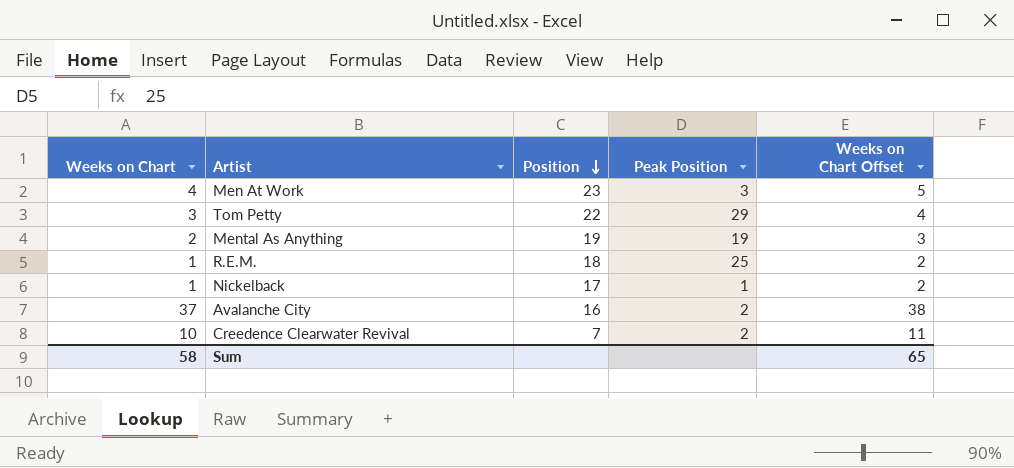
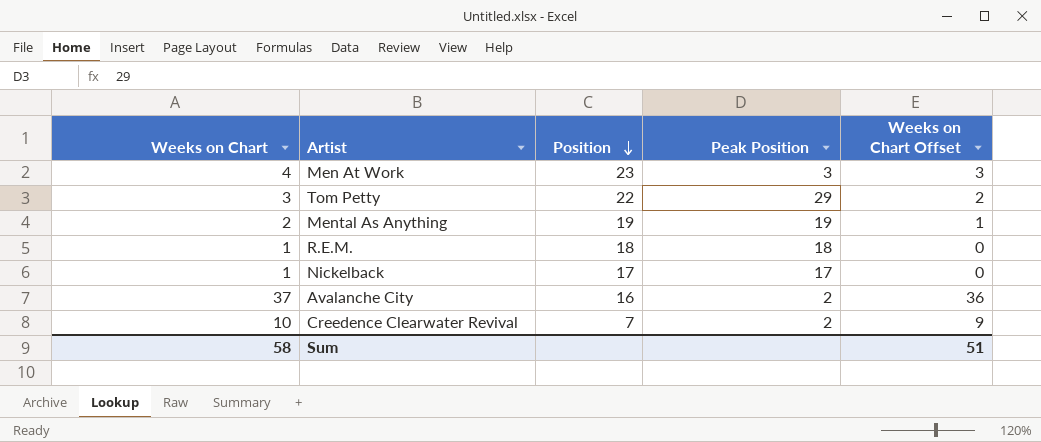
column Weeks on Chart Offset | formula: [Weeks on Chart] + 1 -> [Weeks on Chart] - 1
R.E.M. | Peak Position: 25 -> 18
Nickelback | Peak Position: 1 -> 17
Sum | Weeks on Chart Offset: 65 -> 51

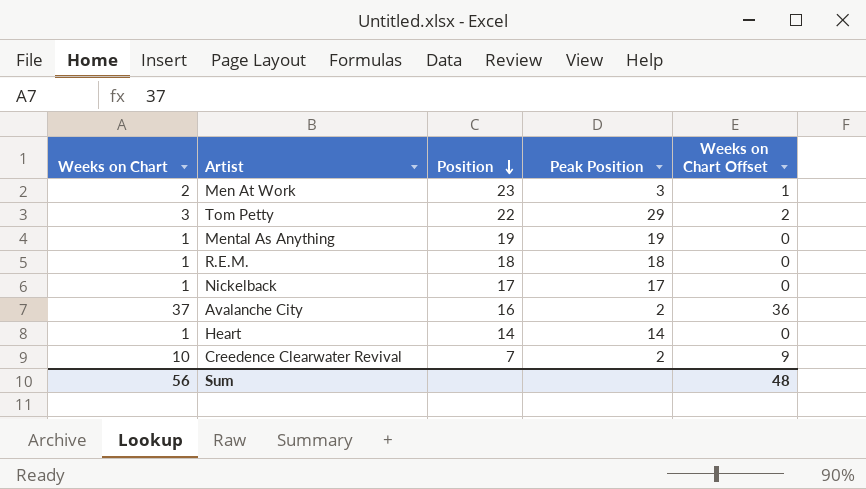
Men At Work | Weeks on Chart: 4 -> 2
Men At Work | Weeks on Chart Offset: 3 -> 1
Mental As Anything | Weeks on Chart: 2 -> 1
Mental As Anything | Weeks on Chart Offset: 1 -> 0
row Heart: none -> 1 | 14 | 14 | 0
Sum | Weeks on Chart: 58 -> 56
Sum | Weeks on Chart Offset: 51 -> 48

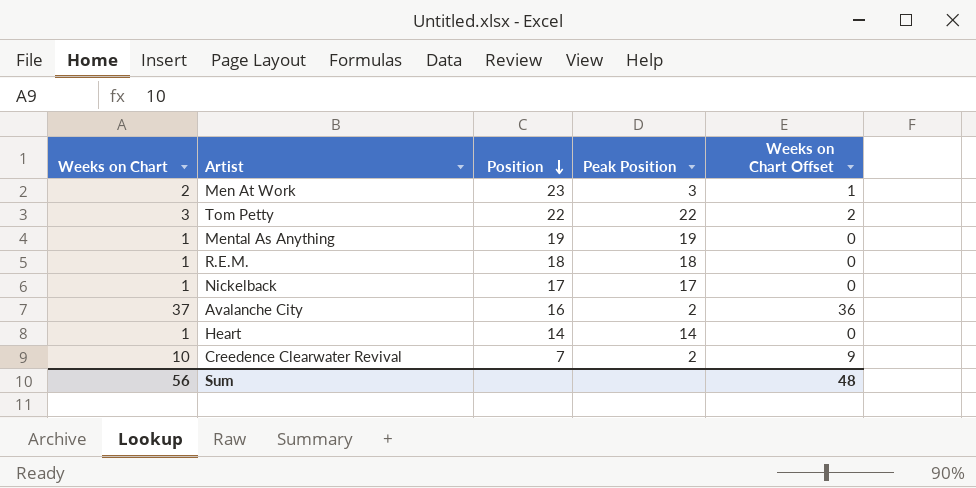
Tom Petty | Peak Position: 29 -> 22

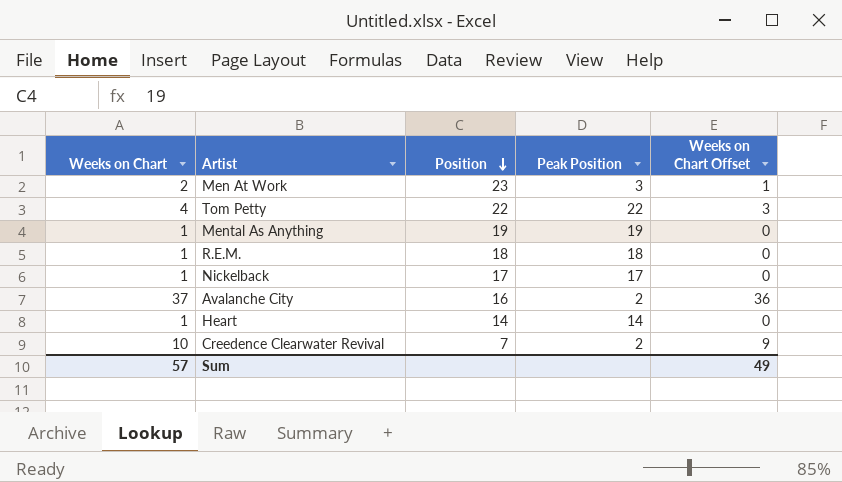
Tom Petty | Weeks on Chart: 3 -> 4
Tom Petty | Weeks on Chart Offset: 2 -> 3
Sum | Weeks on Chart: 56 -> 57
Sum | Weeks on Chart Offset: 48 -> 49

